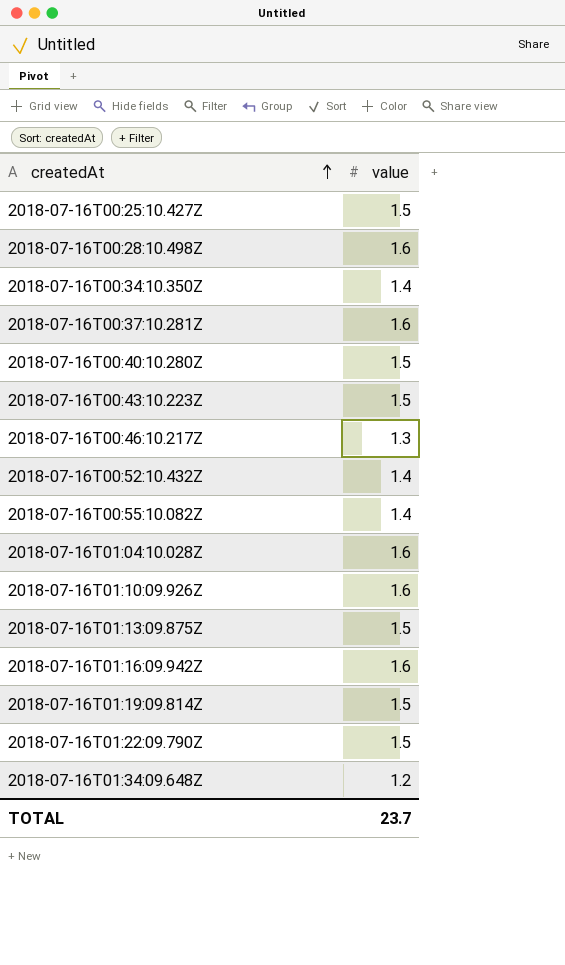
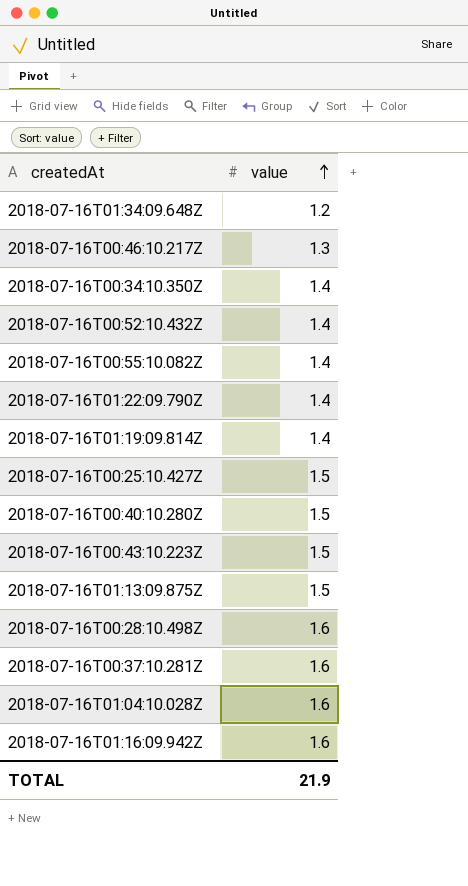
row order: createdAt ascending -> value ascending
row 2018-07-16T01:10:09.926Z: 1.6 -> none
2018-07-16T01:22:09.790Z | value: 1.5 -> 1.4
2018-07-16T01:19:09.814Z | value: 1.5 -> 1.4
TOTAL | value: 23.7 -> 21.9

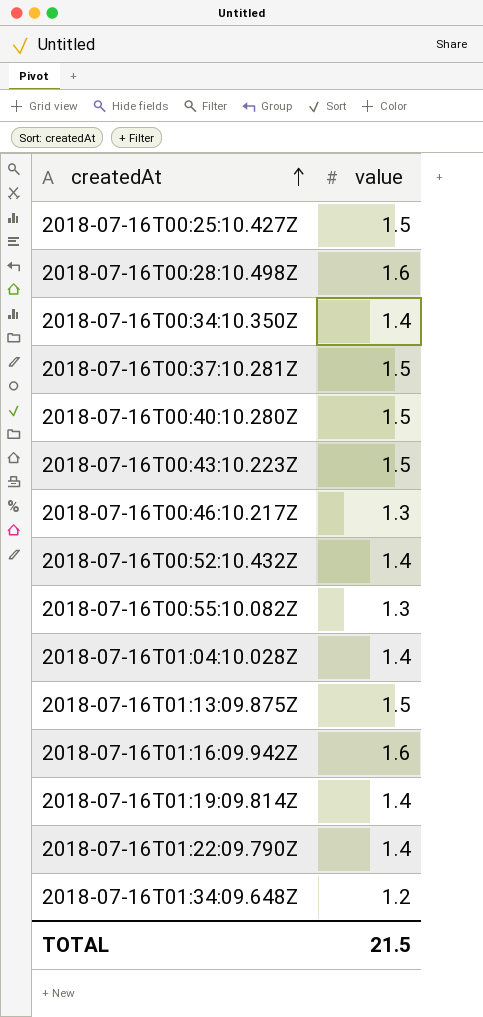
row order: value ascending -> createdAt ascending
2018-07-16T00:37:10.281Z | value: 1.6 -> 1.5
2018-07-16T00:55:10.082Z | value: 1.4 -> 1.3
2018-07-16T01:04:10.028Z | value: 1.6 -> 1.4
TOTAL | value: 21.9 -> 21.5

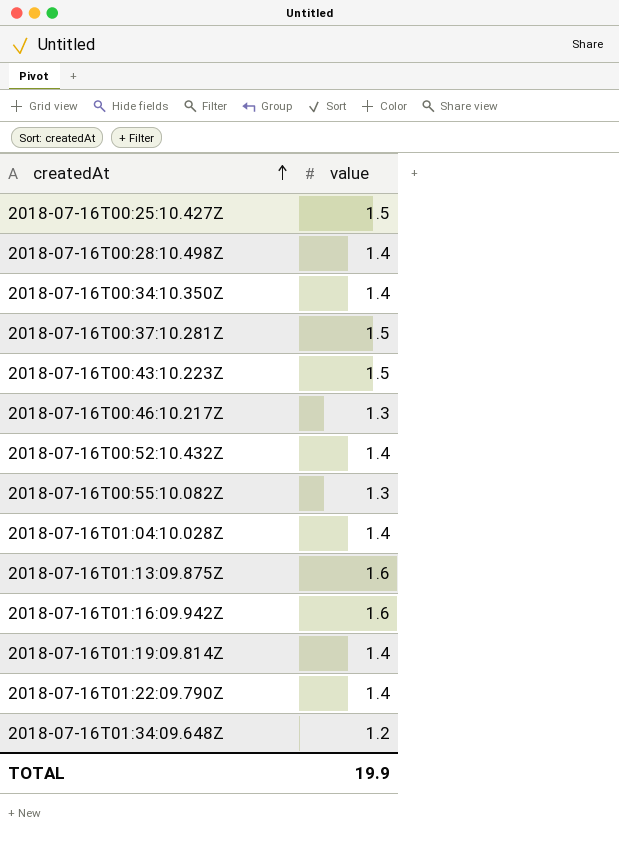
row 2018-07-16T00:40:10.280Z: 1.5 -> none
2018-07-16T00:28:10.498Z | value: 1.6 -> 1.4
2018-07-16T01:13:09.875Z | value: 1.5 -> 1.6
TOTAL | value: 21.5 -> 19.9

